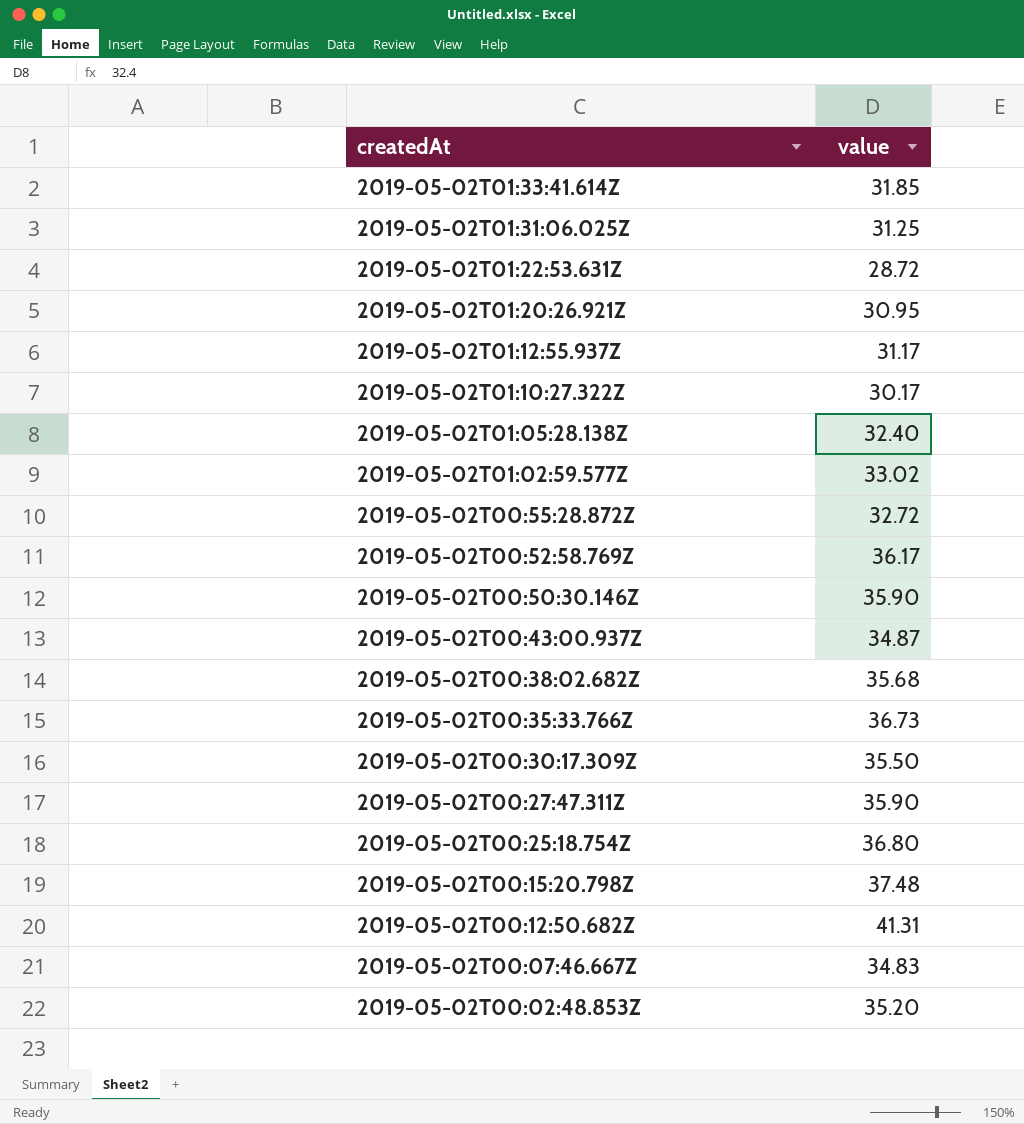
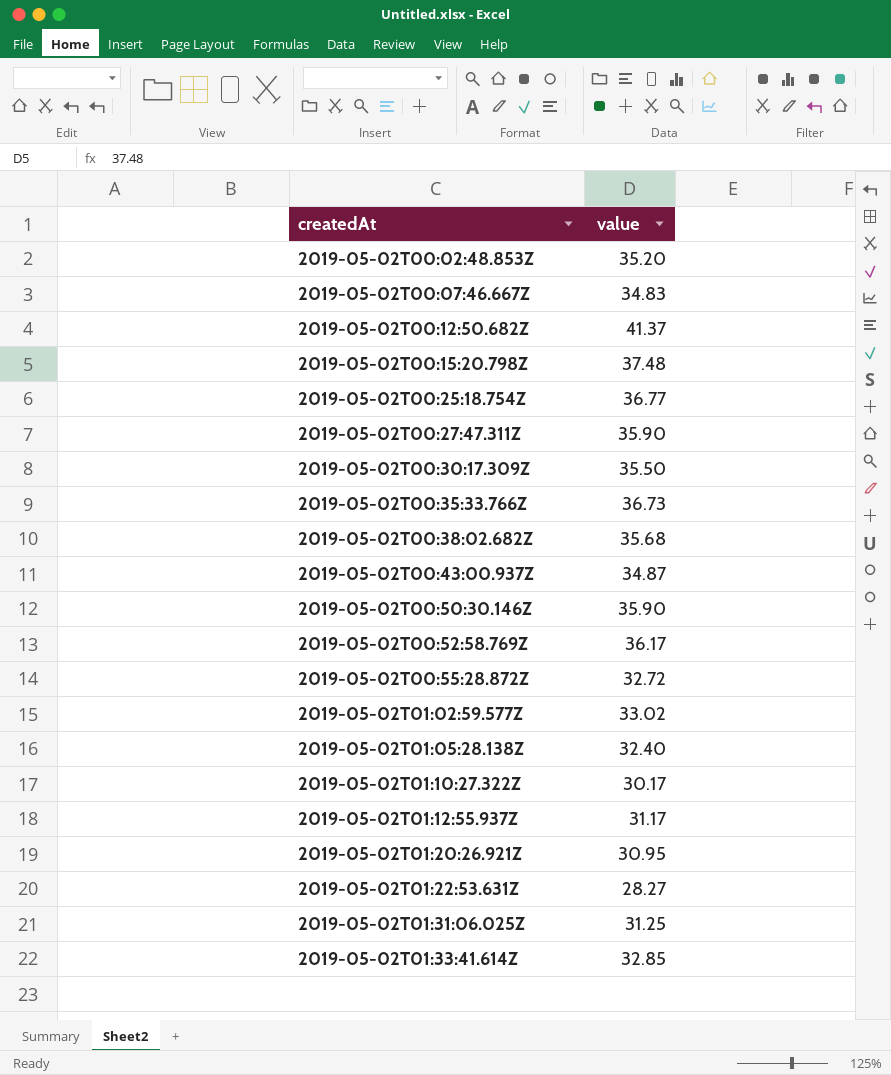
row order: createdAt descending -> createdAt ascending
2019-05-02T00:12:50.682Z | value: 41.31 -> 41.37
2019-05-02T00:25:18.754Z | value: 36.80 -> 36.77
2019-05-02T01:22:53.631Z | value: 28.72 -> 28.27
2019-05-02T01:33:41.614Z | value: 31.85 -> 32.85

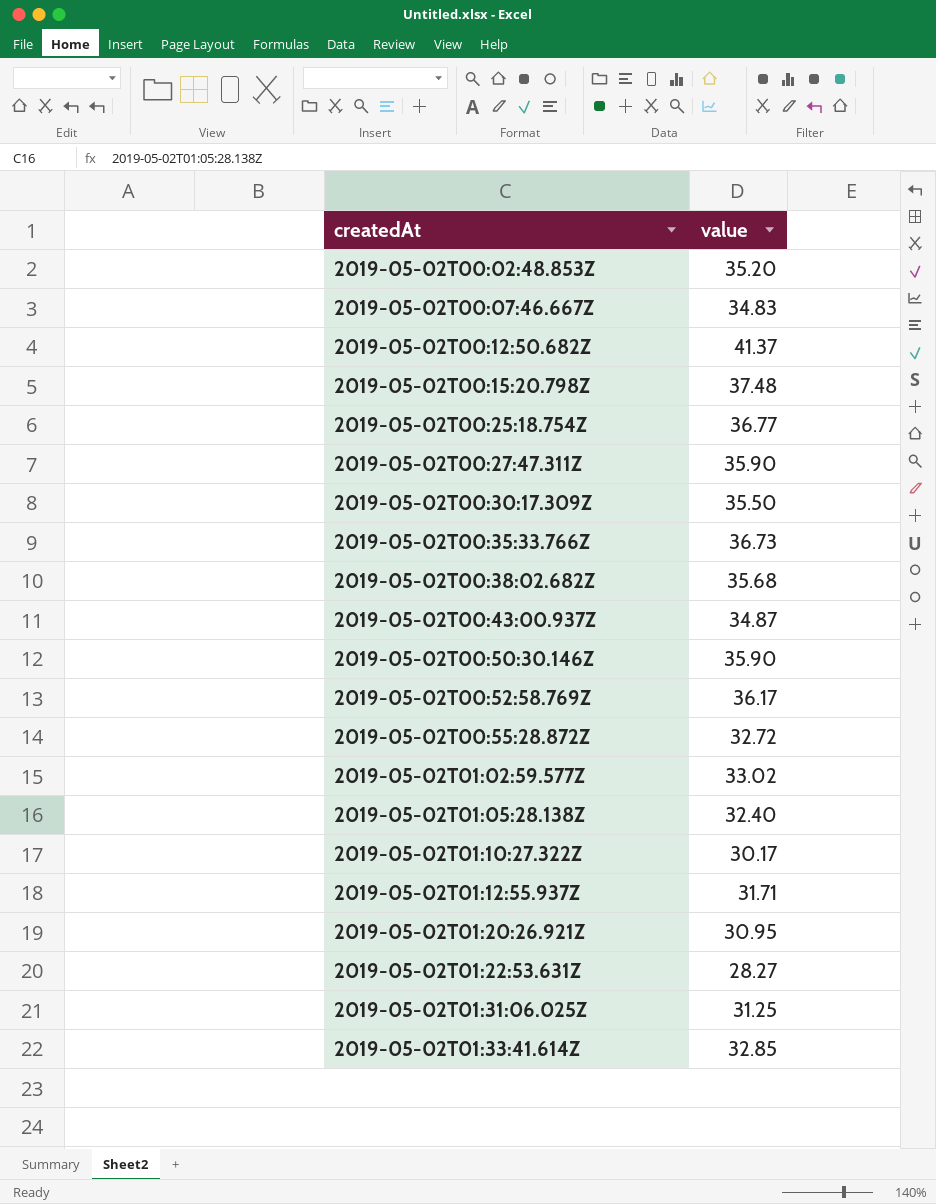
2019-05-02T01:12:55.937Z | value: 31.17 -> 31.71

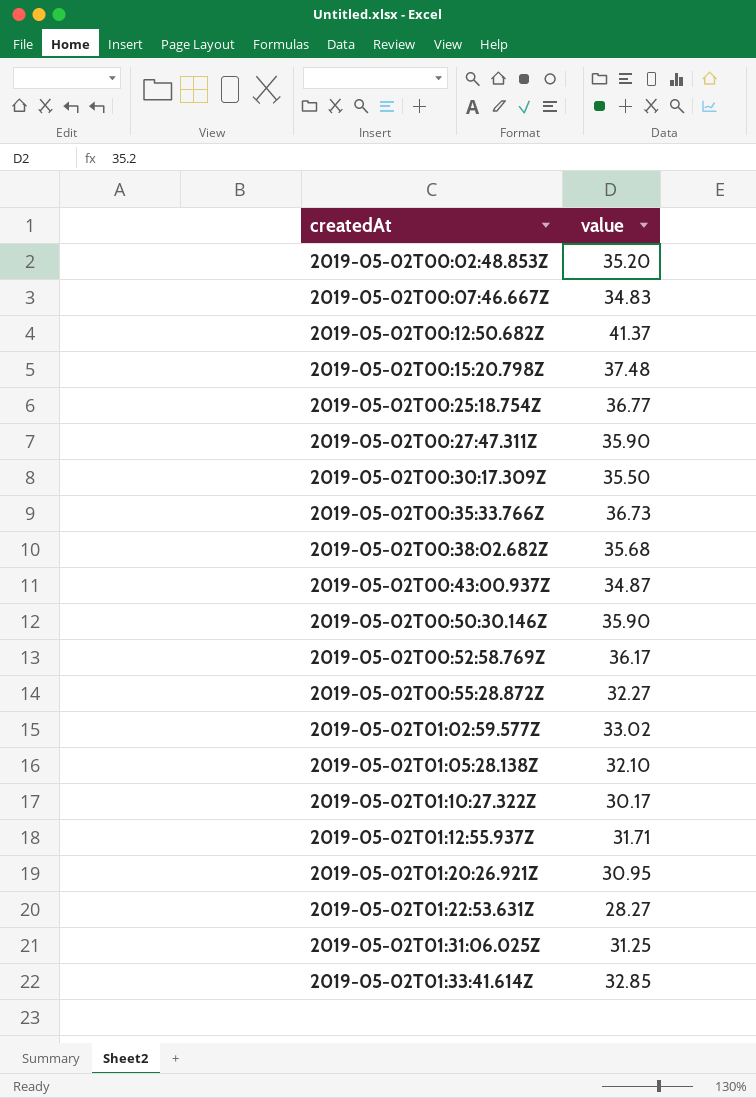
2019-05-02T00:55:28.872Z | value: 32.72 -> 32.27
2019-05-02T01:05:28.138Z | value: 32.40 -> 32.10

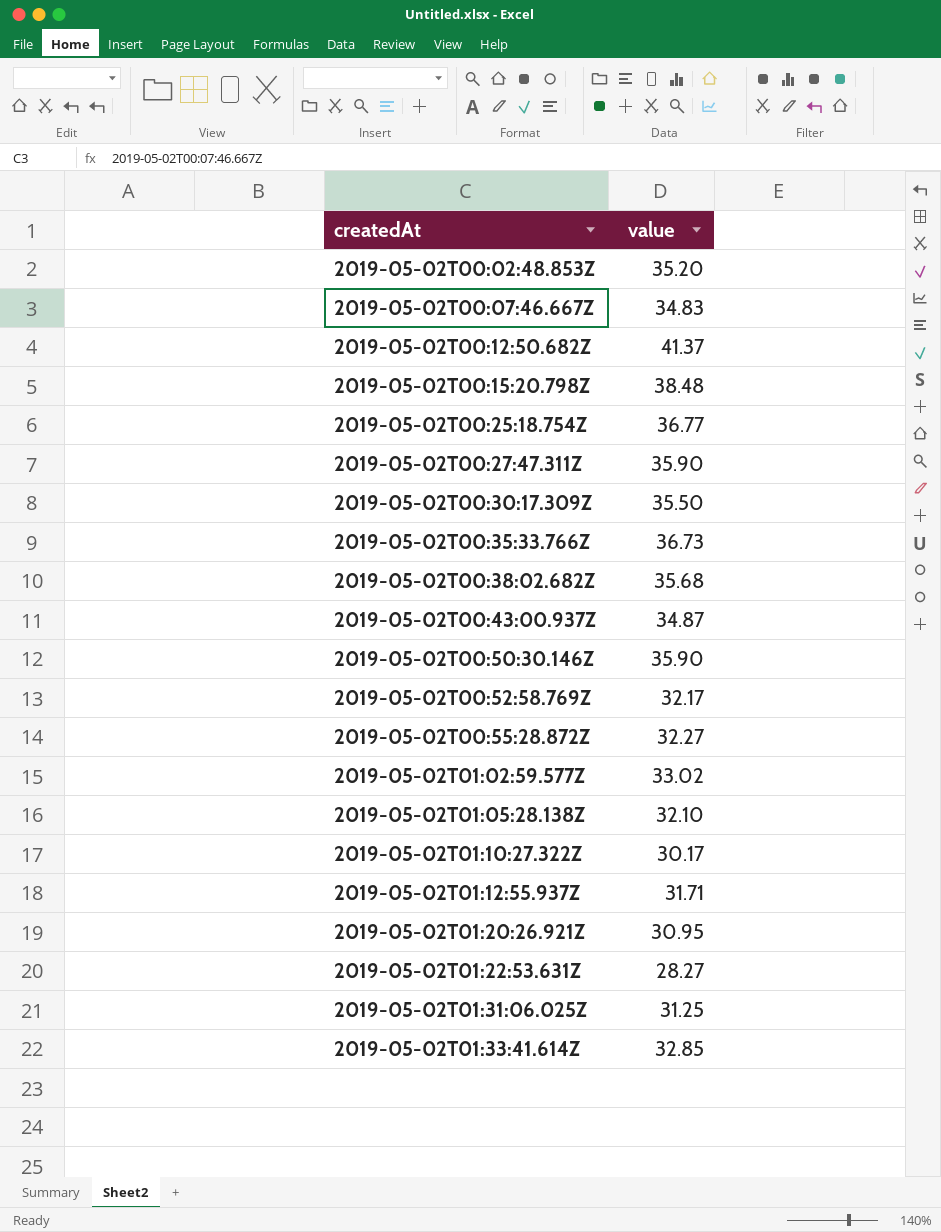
2019-05-02T00:15:20.798Z | value: 37.48 -> 38.48
2019-05-02T00:52:58.769Z | value: 36.17 -> 32.17

